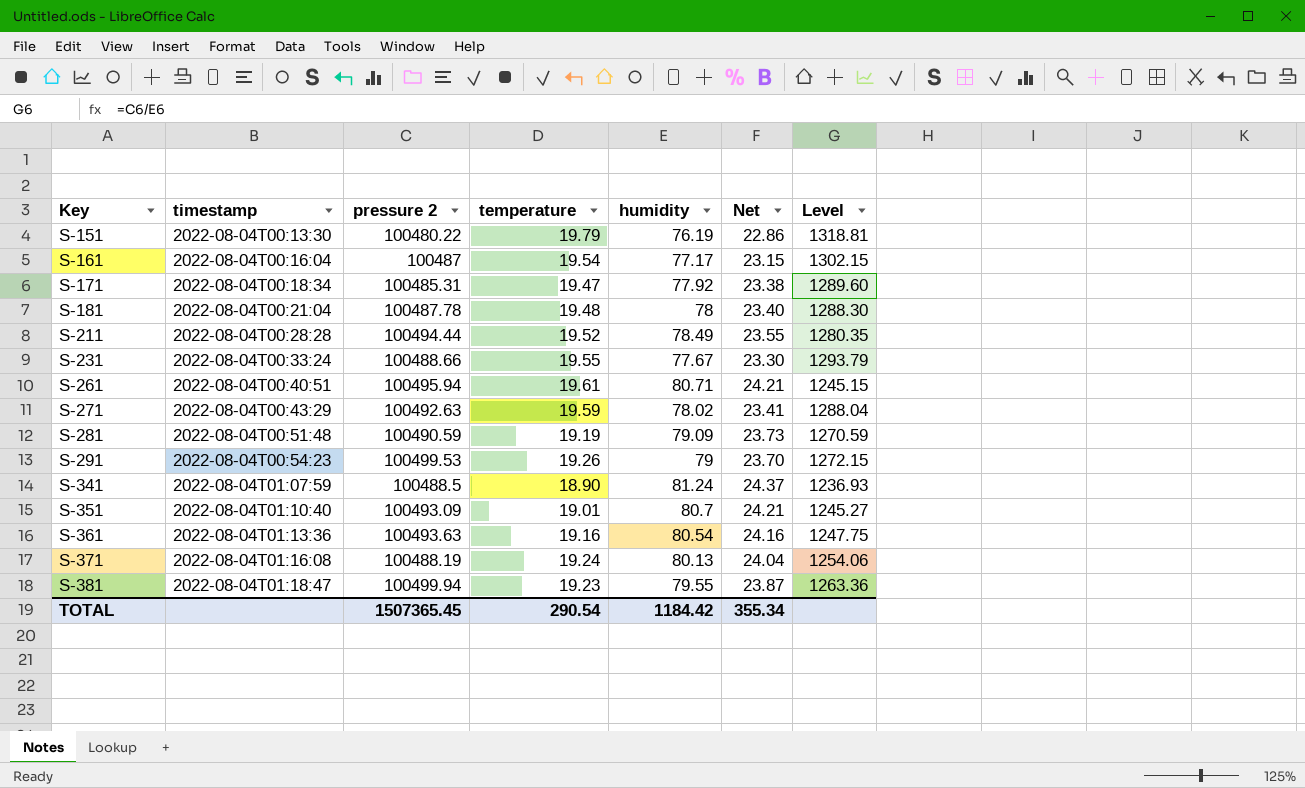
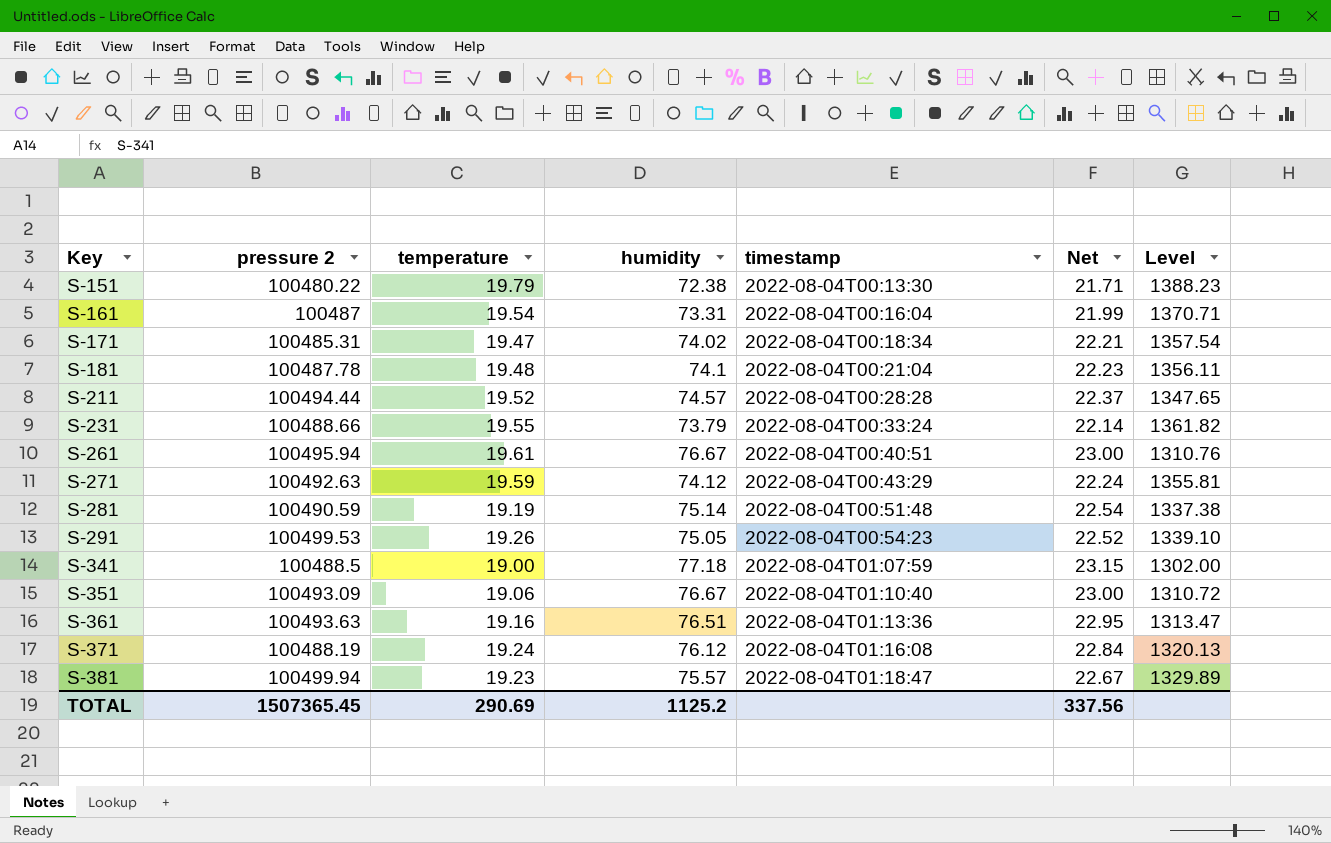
column timestamp | position: 2 -> 5
S-151 | humidity: 76.19 -> 72.38
S-151 | Net: 22.86 -> 21.71
S-151 | Level: 1318.81 -> 1388.23
S-161 | humidity: 77.17 -> 73.31
S-161 | Net: 23.15 -> 21.99
S-161 | Level: 1302.15 -> 1370.71
S-171 | humidity: 77.92 -> 74.02
S-171 | Net: 23.38 -> 22.21
S-171 | Level: 1289.60 -> 1357.54
S-181 | humidity: 78 -> 74.1
S-181 | Net: 23.40 -> 22.23
S-181 | Level: 1288.30 -> 1356.11
S-211 | humidity: 78.49 -> 74.57
S-211 | Net: 23.55 -> 22.37
S-211 | Level: 1280.35 -> 1347.65
S-231 | humidity: 77.67 -> 73.79
S-231 | Net: 23.30 -> 22.14
S-231 | Level: 1293.79 -> 1361.82
S-261 | humidity: 80.71 -> 76.67
S-261 | Net: 24.21 -> 23.00
S-261 | Level: 1245.15 -> 1310.76
S-271 | humidity: 78.02 -> 74.12
S-271 | Net: 23.41 -> 22.24
S-271 | Level: 1288.04 -> 1355.81
S-281 | humidity: 79.09 -> 75.14
S-281 | Net: 23.73 -> 22.54
S-281 | Level: 1270.59 -> 1337.38
S-291 | humidity: 79 -> 75.05
S-291 | Net: 23.70 -> 22.52
S-291 | Level: 1272.15 -> 1339.10
S-341 | temperature: 18.90 -> 19.00
S-341 | humidity: 81.24 -> 77.18
S-341 | Net: 24.37 -> 23.15
S-341 | Level: 1236.93 -> 1302.00
S-351 | temperature: 19.01 -> 19.06
S-351 | humidity: 80.7 -> 76.67
S-351 | Net: 24.21 -> 23.00
S-351 | Level: 1245.27 -> 1310.72
S-361 | humidity: 80.54 -> 76.51
S-361 | Net: 24.16 -> 22.95
S-361 | Level: 1247.75 -> 1313.47
S-371 | humidity: 80.13 -> 76.12
S-371 | Net: 24.04 -> 22.84
S-371 | Level: 1254.06 -> 1320.13
S-381 | humidity: 79.55 -> 75.57
S-381 | Net: 23.87 -> 22.67
S-381 | Level: 1263.36 -> 1329.89
TOTAL | temperature: 290.54 -> 290.69
TOTAL | humidity: 1184.42 -> 1125.2
TOTAL | Net: 355.34 -> 337.56

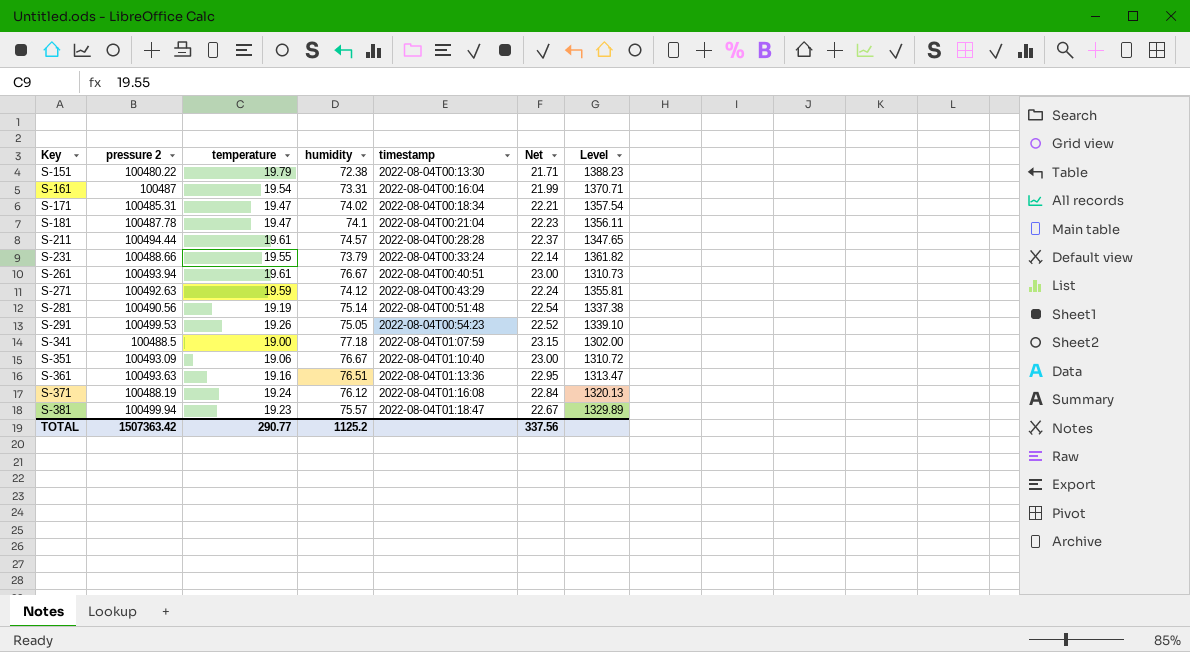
S-181 | temperature: 19.48 -> 19.47
S-211 | temperature: 19.52 -> 19.61
S-261 | pressure 2: 100495.94 -> 100493.94
S-261 | Level: 1310.76 -> 1310.73
S-281 | pressure 2: 100490.59 -> 100490.56
TOTAL | pressure 2: 1507365.45 -> 1507363.42
TOTAL | temperature: 290.69 -> 290.77

